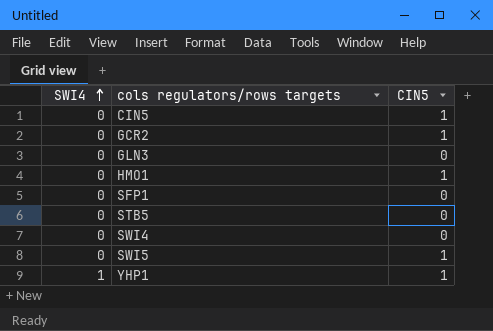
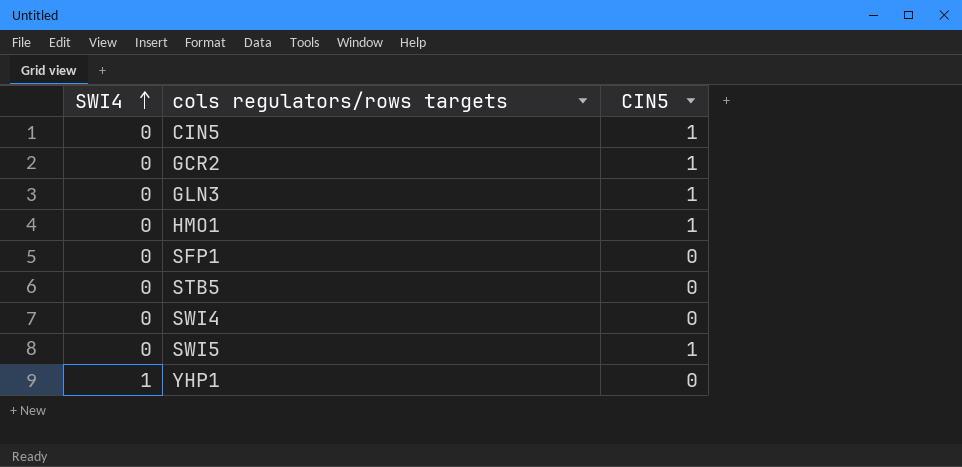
GLN3 | CIN5: 0 -> 1
YHP1 | CIN5: 1 -> 0

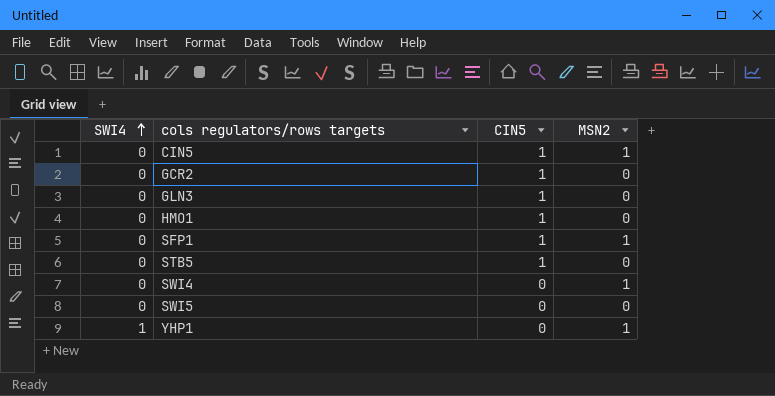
column MSN2 | position: none -> 4
SFP1 | CIN5: 0 -> 1
STB5 | CIN5: 0 -> 1
SWI5 | CIN5: 1 -> 0

